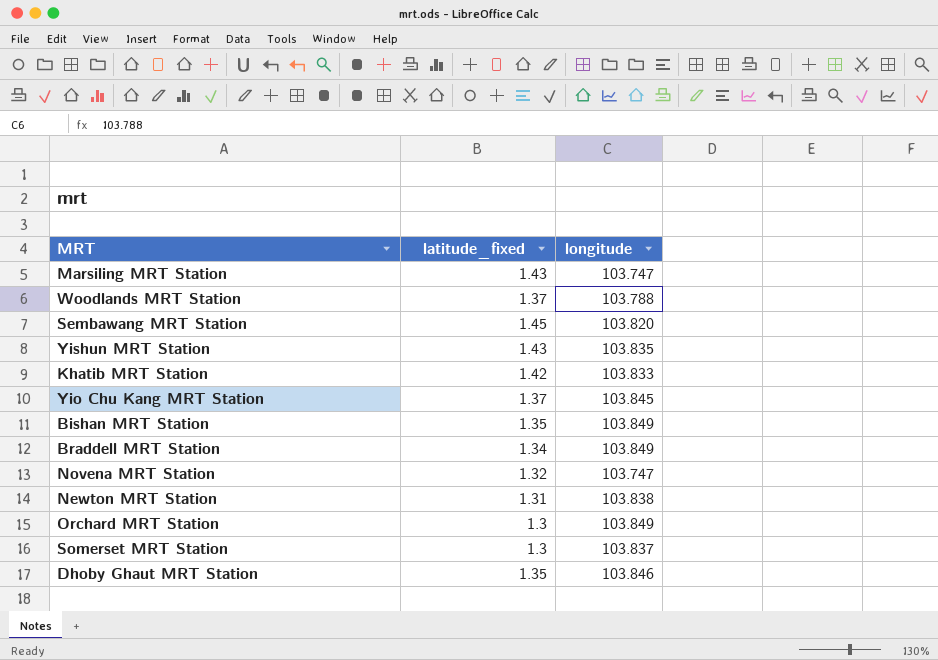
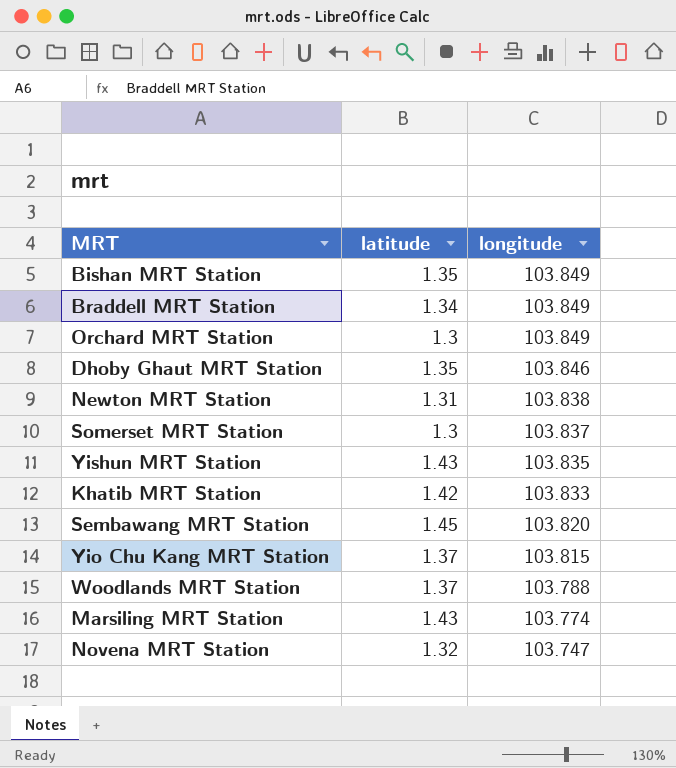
row order: none -> longitude descending
column name: latitude_fixed -> latitude
Yio Chu Kang MRT Station | longitude: 103.845 -> 103.815
Marsiling MRT Station | longitude: 103.747 -> 103.774

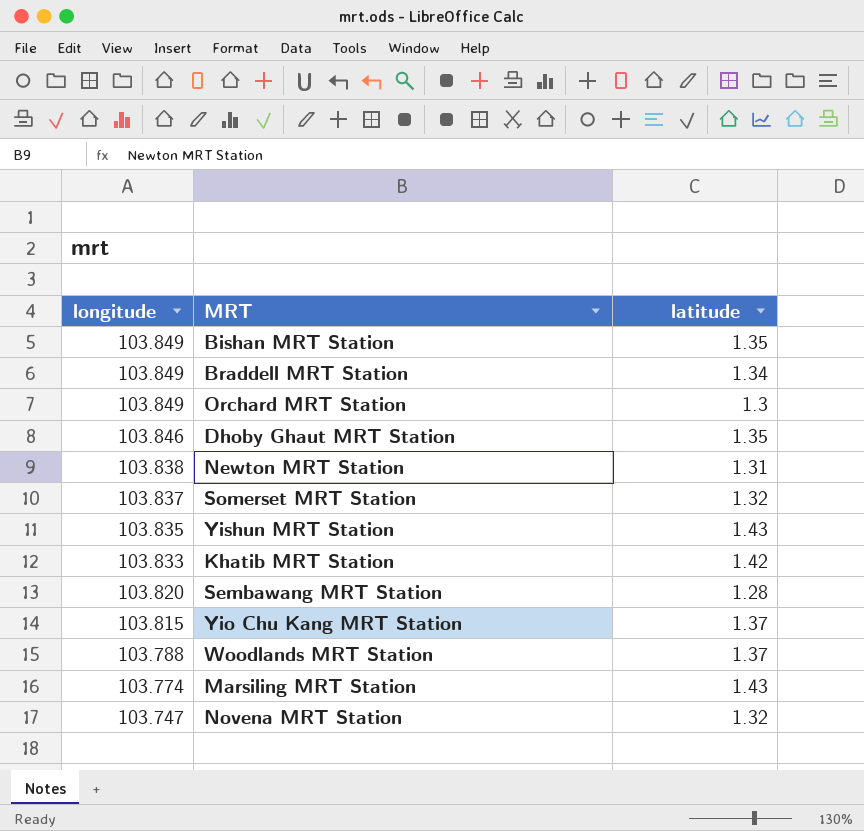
column longitude | position: 3 -> 1
Somerset MRT Station | latitude: 1.3 -> 1.32
Sembawang MRT Station | latitude: 1.45 -> 1.28

